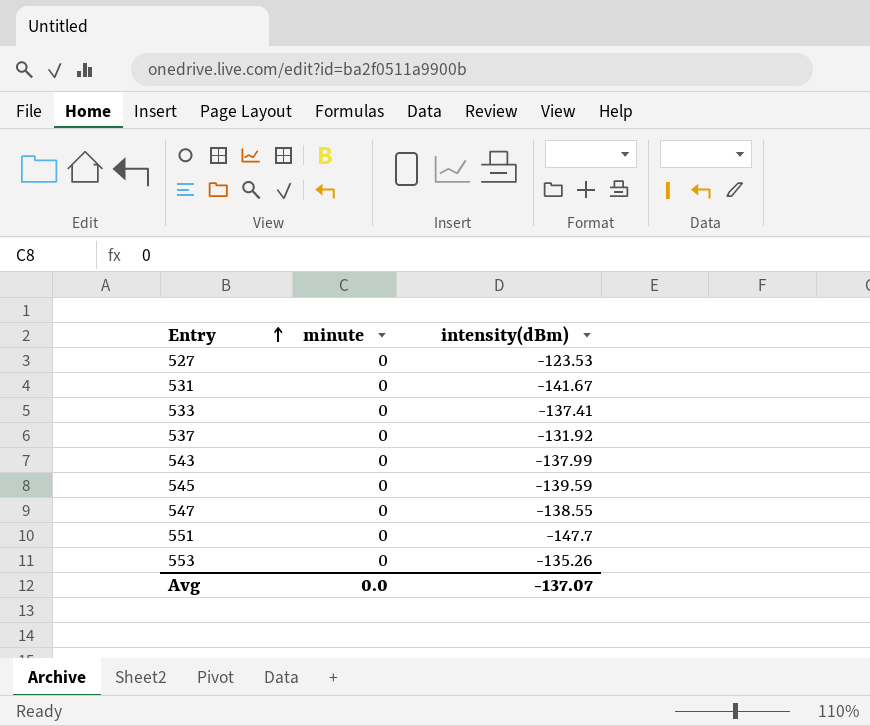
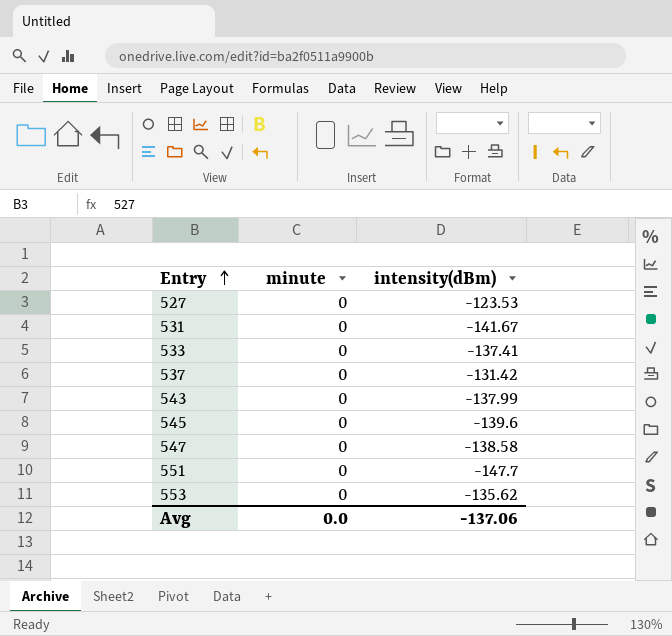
537 | intensity(dBm): -131.92 -> -131.42
545 | intensity(dBm): -139.59 -> -139.6
547 | intensity(dBm): -138.55 -> -138.58
553 | intensity(dBm): -135.26 -> -135.62
Avg | intensity(dBm): -137.07 -> -137.06

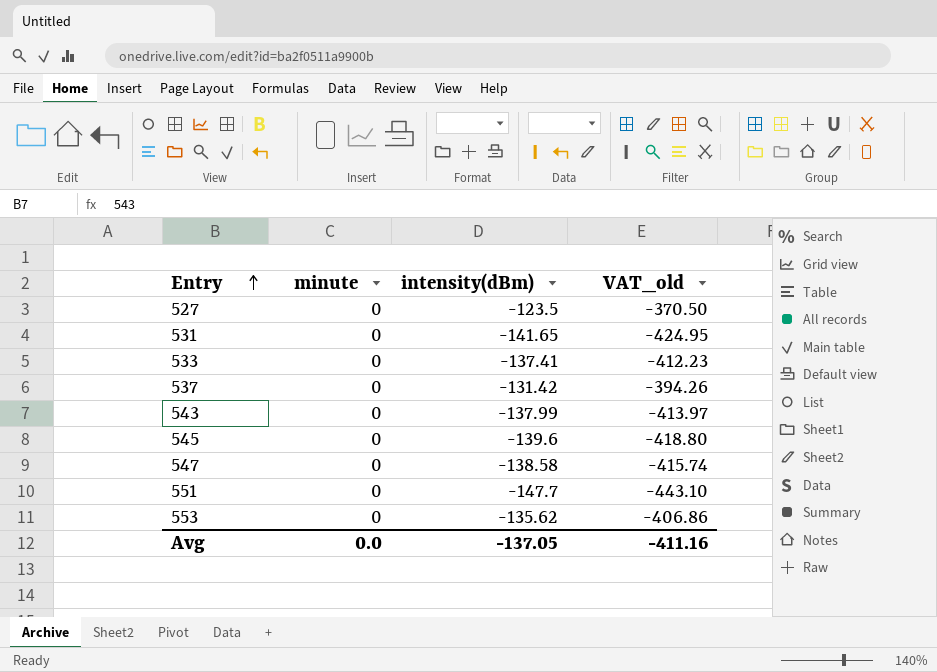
column VAT_old | formula: none -> [intensity(dBm)] * 3
527 | intensity(dBm): -123.53 -> -123.5
531 | intensity(dBm): -141.67 -> -141.65
Avg | intensity(dBm): -137.06 -> -137.05

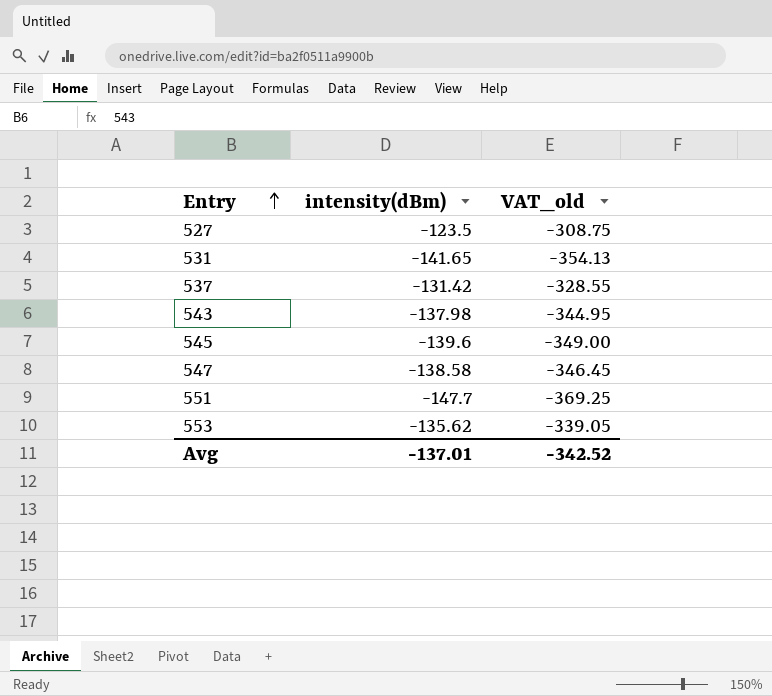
column minute | position: 2 -> none
column VAT_old | formula: [intensity(dBm)] * 3 -> [intensity(dBm)] * 2.5
row 533: 0 | -137.41 | -412.23 -> none
543 | intensity(dBm): -137.99 -> -137.98
Avg | intensity(dBm): -137.05 -> -137.01
Avg | VAT_old: -411.16 -> -342.52

